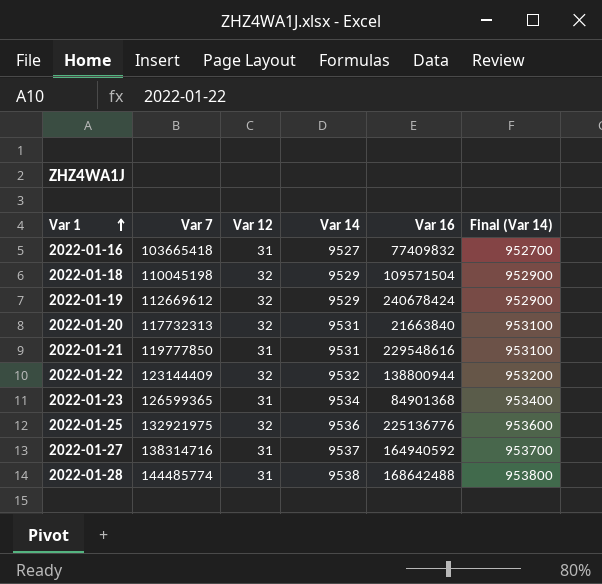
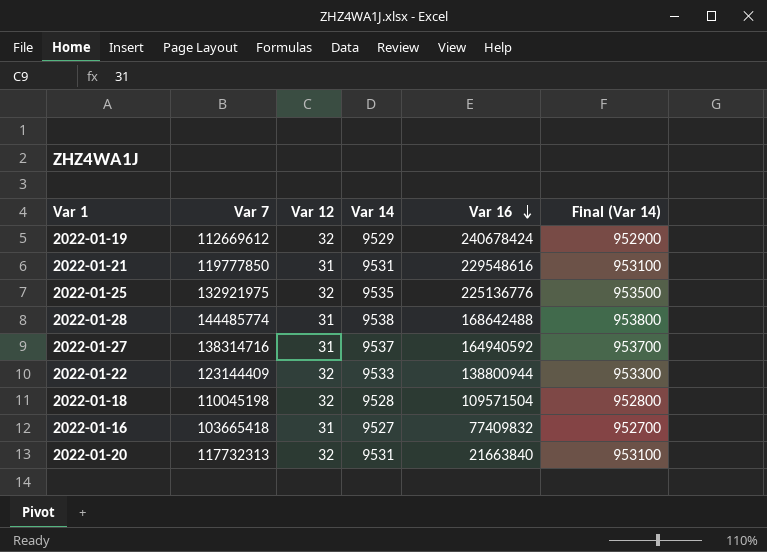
row order: Var 1 ascending -> Var 16 descending
row 2022-01-23: 126599365 | 31 | 9534 | 84901368 | 953400 -> none
2022-01-25 | Var 14: 9536 -> 9535
2022-01-25 | Final (Var 14): 953600 -> 953500
2022-01-22 | Var 14: 9532 -> 9533
2022-01-22 | Final (Var 14): 953200 -> 953300
2022-01-18 | Var 14: 9529 -> 9528
2022-01-18 | Final (Var 14): 952900 -> 952800

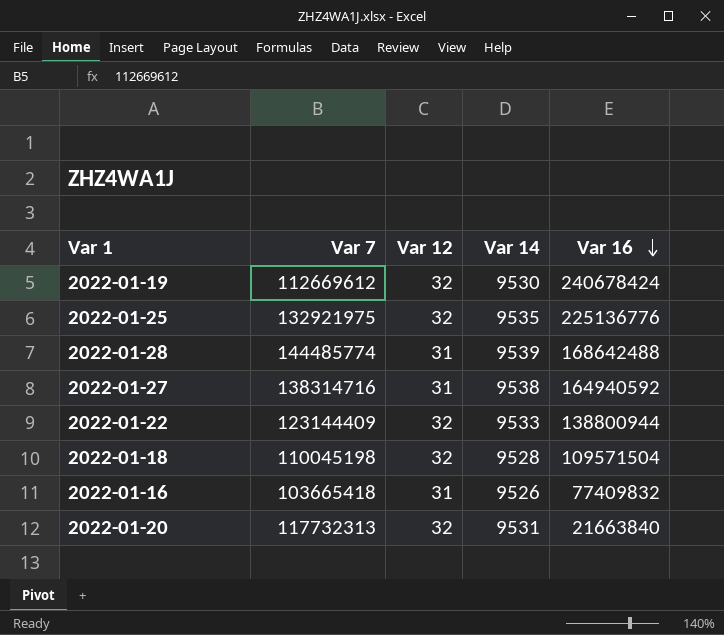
column Final (Var 14) | formula: [Var 14] * 100 -> none
row 2022-01-21: 119777850 | 31 | 9531 | 229548616 | 953100 -> none
2022-01-19 | Var 14: 9529 -> 9530
2022-01-28 | Var 14: 9538 -> 9539
2022-01-27 | Var 14: 9537 -> 9538
2022-01-16 | Var 14: 9527 -> 9526

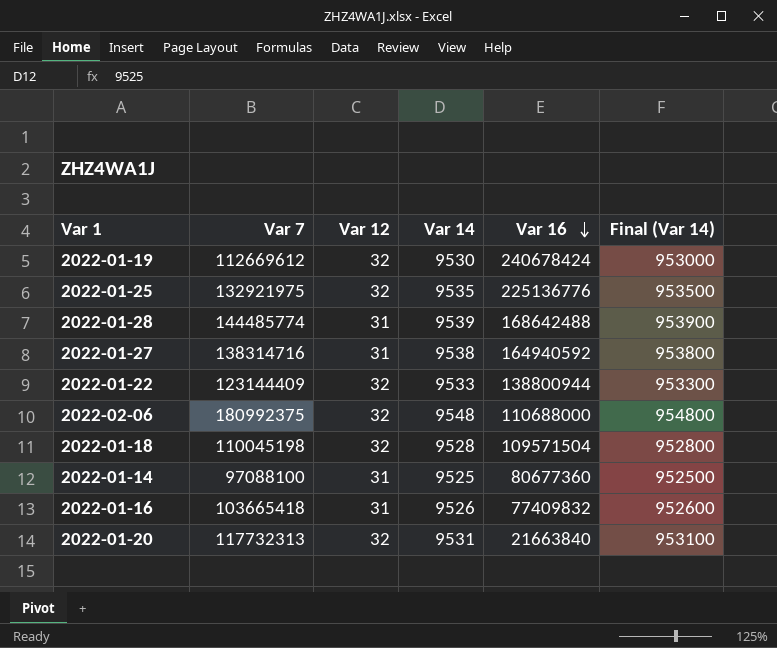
column Final (Var 14) | formula: none -> [Var 14] * 100
row 2022-02-06: none -> 180992375 | 32 | 9548 | 110688000 | 954800
row 2022-01-14: none -> 97088100 | 31 | 9525 | 80677360 | 952500

